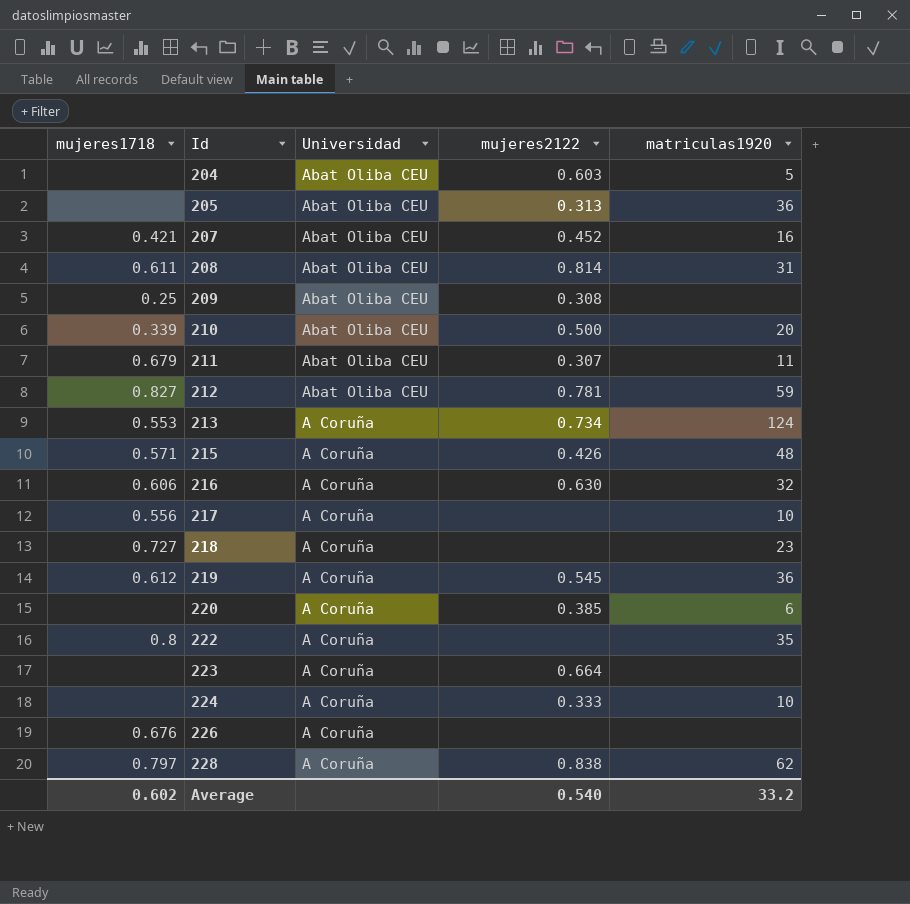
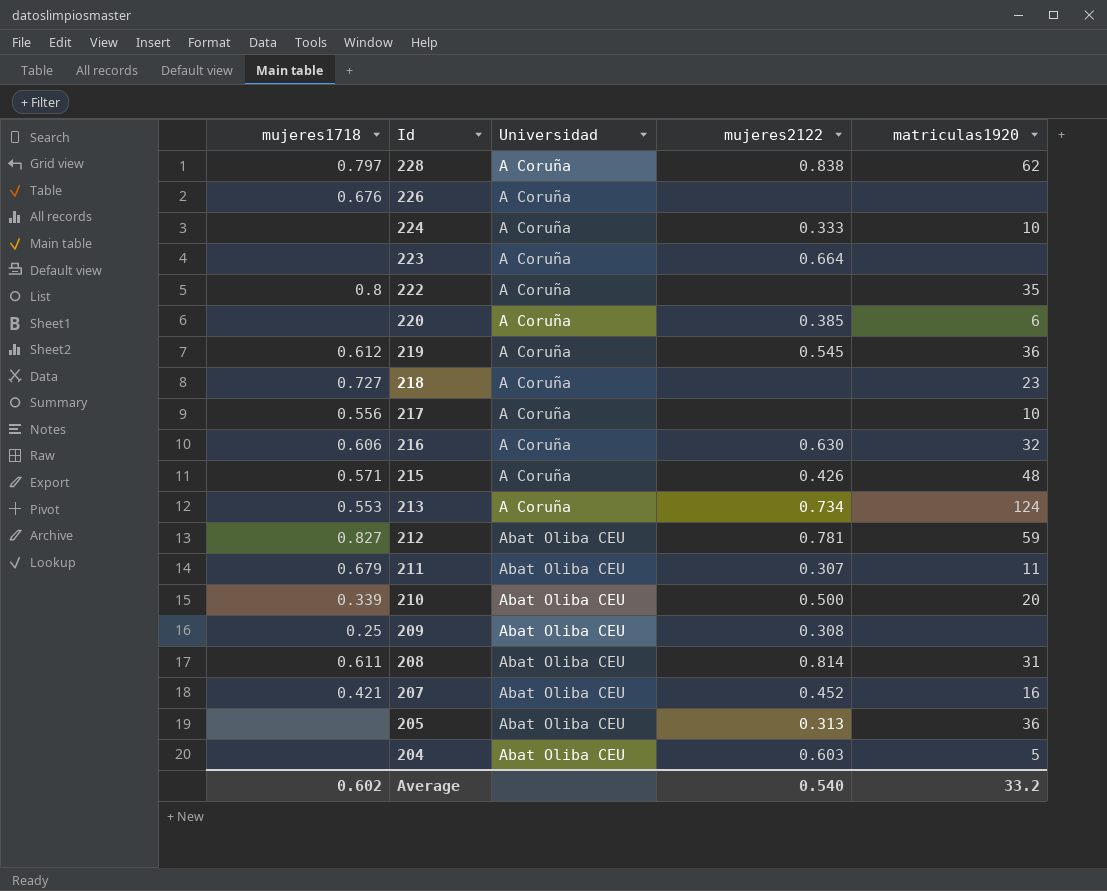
row order: Id ascending -> Id descending

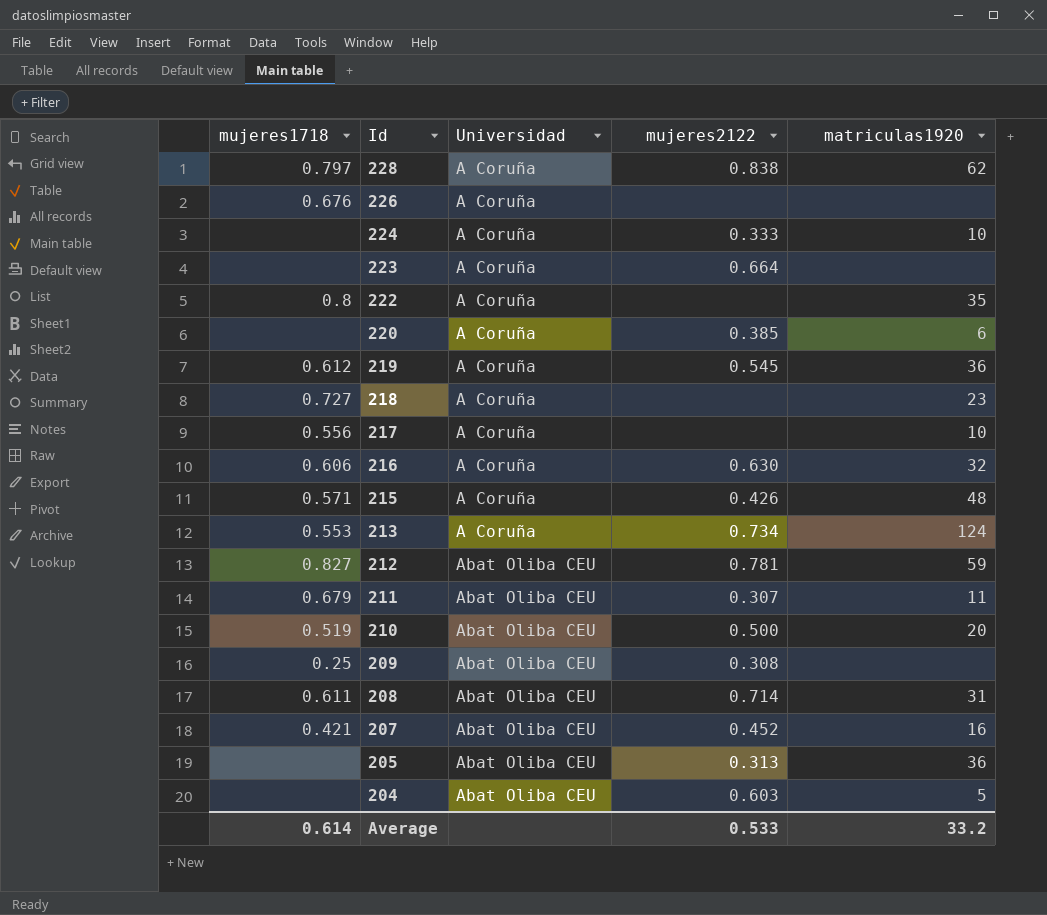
210 | mujeres1718: 0.339 -> 0.519
208 | mujeres2122: 0.814 -> 0.714
Average | mujeres1718: 0.602 -> 0.614
Average | mujeres2122: 0.540 -> 0.533

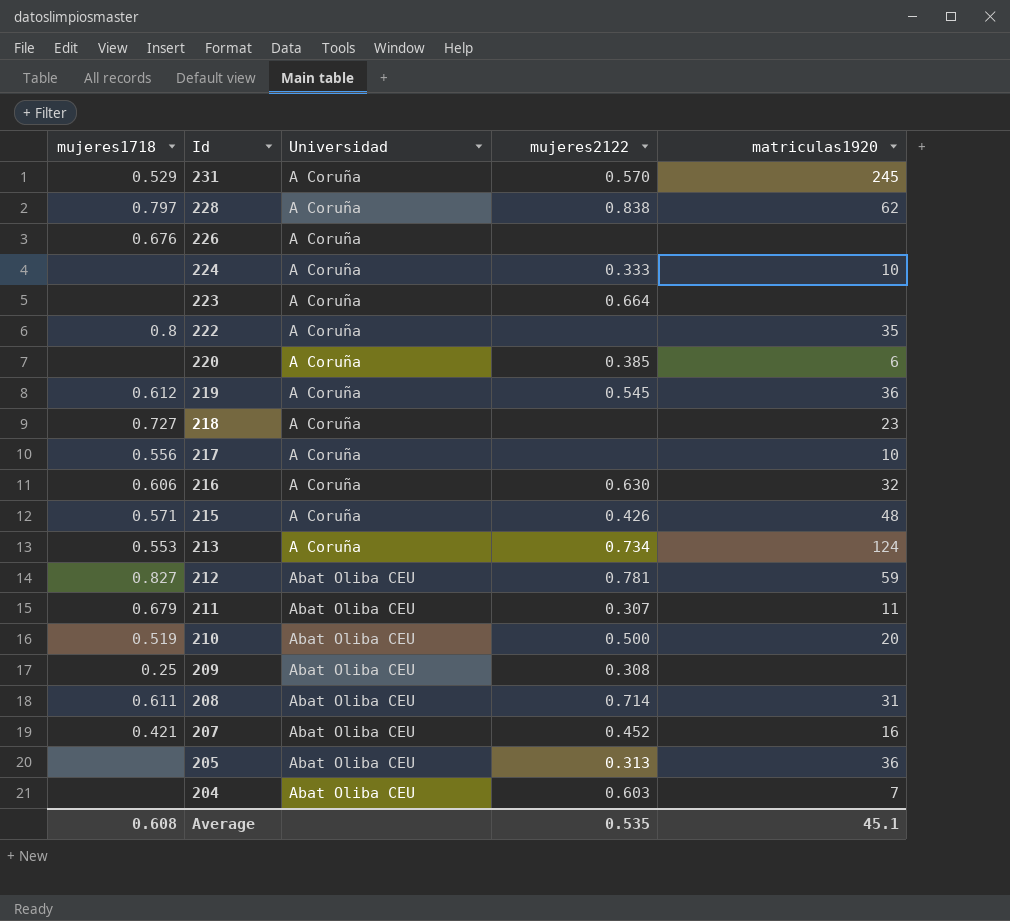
row 231: none -> 0.529 | A Coruña | 0.570 | 245
204 | matriculas1920: 5 -> 7
Average | mujeres1718: 0.614 -> 0.608
Average | mujeres2122: 0.533 -> 0.535
Average | matriculas1920: 33.2 -> 45.1

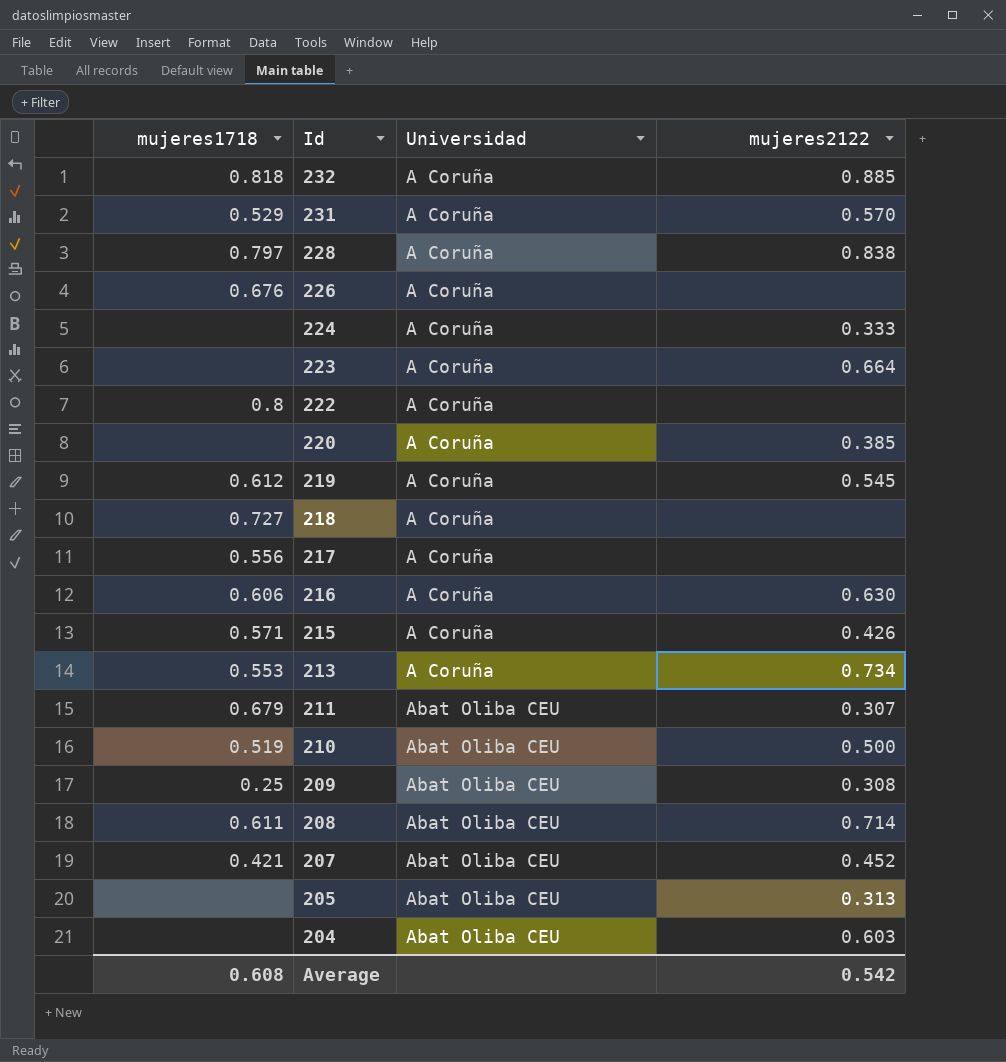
column matriculas1920 | position: 5 -> none
row 212: 0.827 | Abat Oliba CEU | 0.781 | 59 -> none
row 232: none -> 0.818 | A Coruña | 0.885
Average | mujeres2122: 0.535 -> 0.542

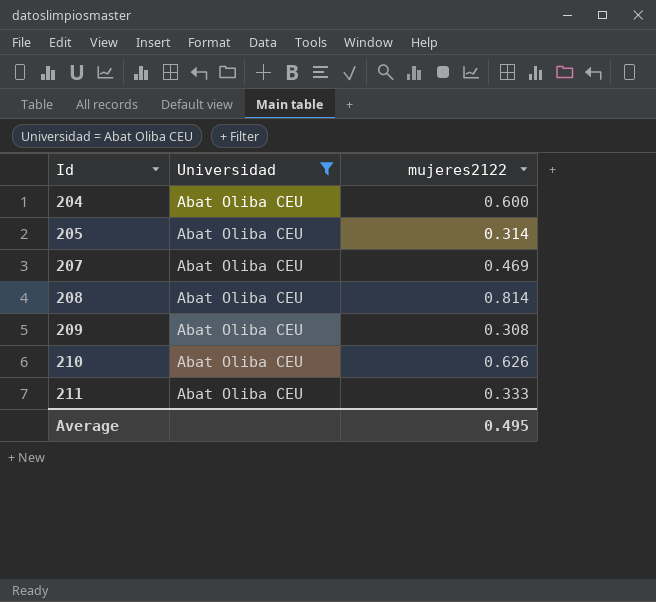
filter: none -> Universidad = Abat Oliba CEU
row order: Id descending -> Id ascending
column mujeres1718 | position: 1 -> none
204 | mujeres2122: 0.603 -> 0.600
205 | mujeres2122: 0.313 -> 0.314
207 | mujeres2122: 0.452 -> 0.469
208 | mujeres2122: 0.714 -> 0.814
210 | mujeres2122: 0.500 -> 0.626
211 | mujeres2122: 0.307 -> 0.333
Average | mujeres2122: 0.542 -> 0.495

